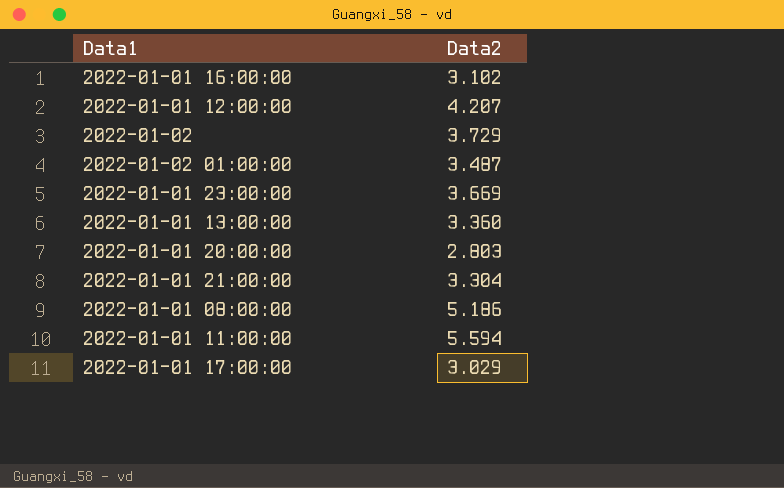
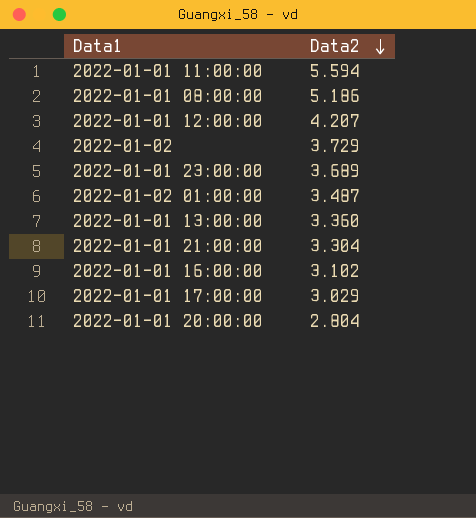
row order: none -> Data2 descending
2022-01-01 23:00:00 | Data2: 3.669 -> 3.689
2022-01-01 20:00:00 | Data2: 2.803 -> 2.804

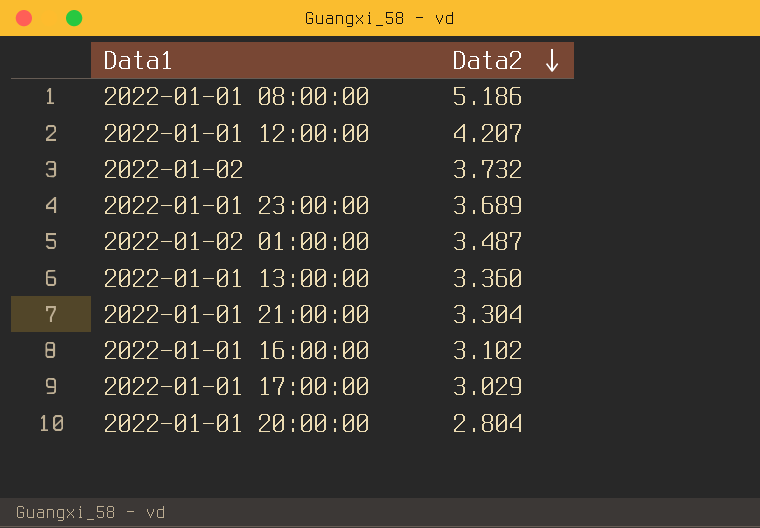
row 2022-01-01 11:00:00: 5.594 -> none
2022-01-02 | Data2: 3.729 -> 3.732

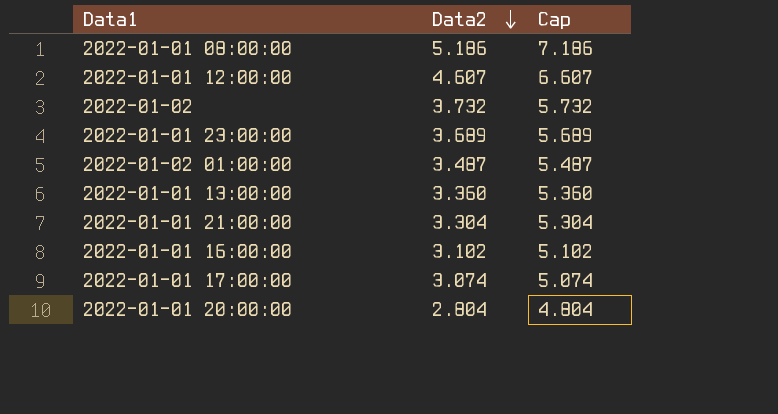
column Cap | formula: none -> [Data2] + 2
2022-01-01 12:00:00 | Data2: 4.207 -> 4.607
2022-01-01 17:00:00 | Data2: 3.029 -> 3.074

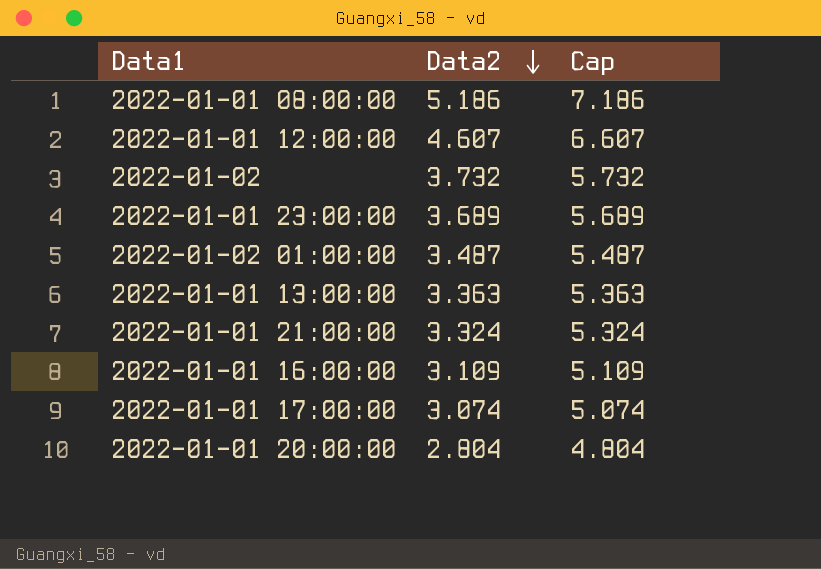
2022-01-01 13:00:00 | Data2: 3.360 -> 3.363
2022-01-01 13:00:00 | Cap: 5.360 -> 5.363
2022-01-01 21:00:00 | Data2: 3.304 -> 3.324
2022-01-01 21:00:00 | Cap: 5.304 -> 5.324
2022-01-01 16:00:00 | Data2: 3.102 -> 3.109
2022-01-01 16:00:00 | Cap: 5.102 -> 5.109

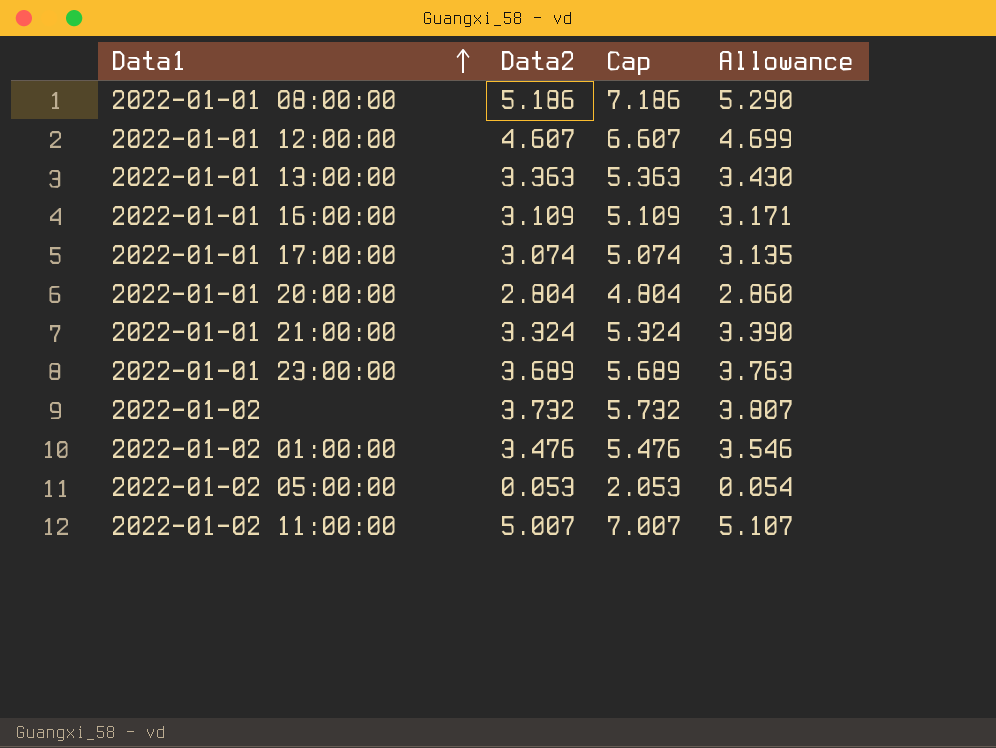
row order: Data2 descending -> Data1 ascending
column Allowance | formula: none -> [Data2] * 1.02
2022-01-02 01:00:00 | Data2: 3.487 -> 3.476
2022-01-02 01:00:00 | Cap: 5.487 -> 5.476
row 2022-01-02 05:00:00: none -> 0.053 | 2.053 | 0.054
row 2022-01-02 11:00:00: none -> 5.007 | 7.007 | 5.107

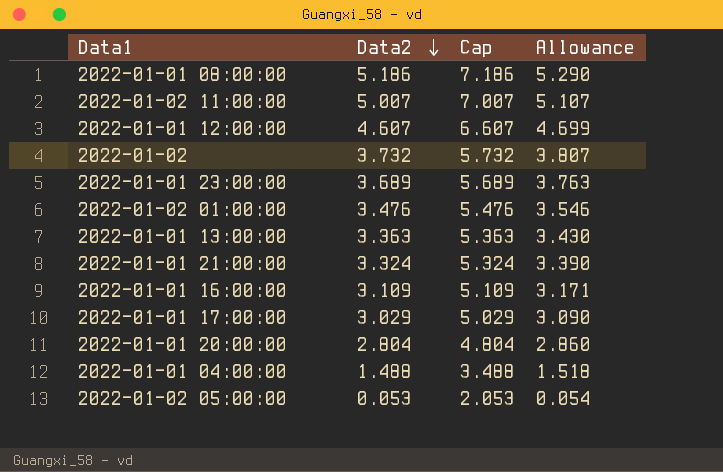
row order: Data1 ascending -> Data2 descending
2022-01-01 17:00:00 | Data2: 3.074 -> 3.029
2022-01-01 17:00:00 | Cap: 5.074 -> 5.029
2022-01-01 17:00:00 | Allowance: 3.135 -> 3.090
row 2022-01-01 04:00:00: none -> 1.488 | 3.488 | 1.518

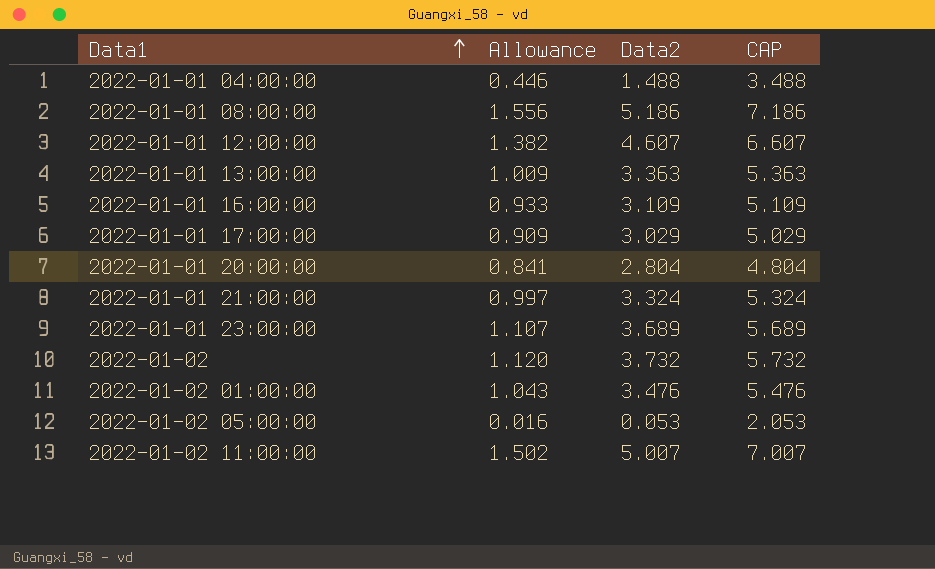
row order: Data2 descending -> Data1 ascending
column Allowance | formula: [Data2] * 1.02 -> [Data2] * 0.3
column Allowance | position: 4 -> 2
column name: Cap -> CAP

